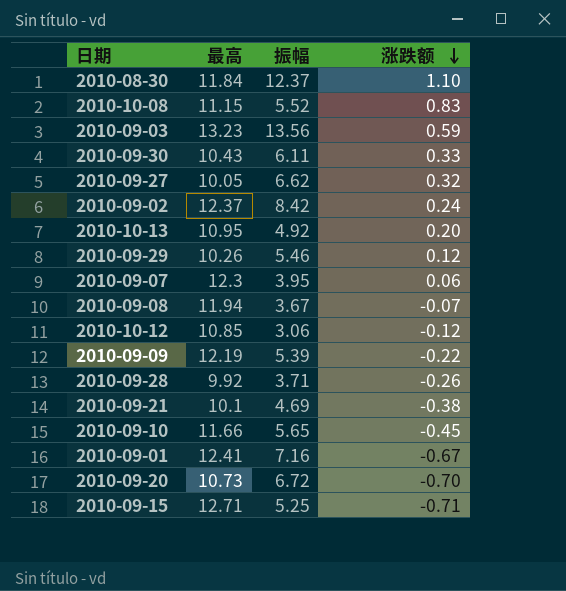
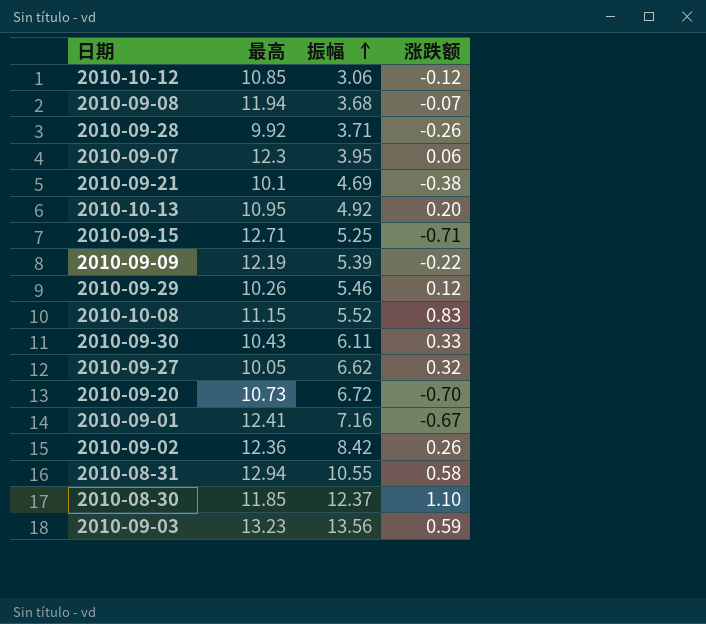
row order: 涨跌额 descending -> 振幅 ascending
row 2010-09-10: 11.66 | 5.65 | -0.45 -> none
2010-09-08 | 振幅: 3.67 -> 3.68
2010-09-02 | 最高: 12.37 -> 12.36
2010-09-02 | 涨跌额: 0.24 -> 0.26
row 2010-08-31: none -> 12.94 | 10.55 | 0.58
2010-08-30 | 最高: 11.84 -> 11.85

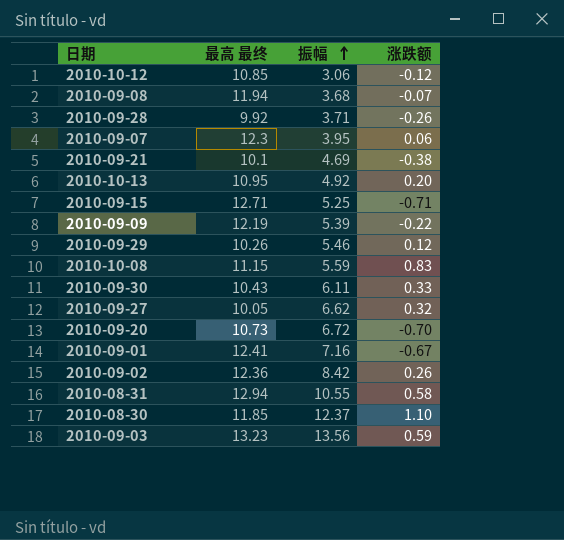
column name: 最高 -> 最高 最终
2010-10-08 | 振幅: 5.52 -> 5.59

